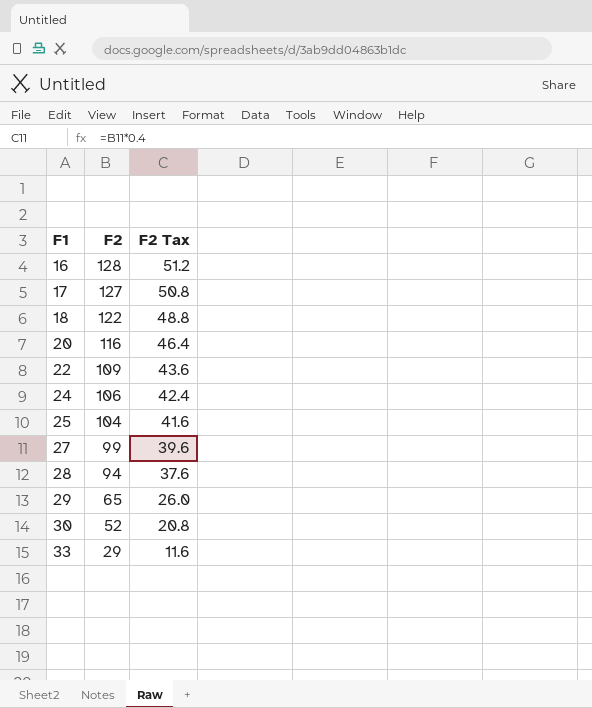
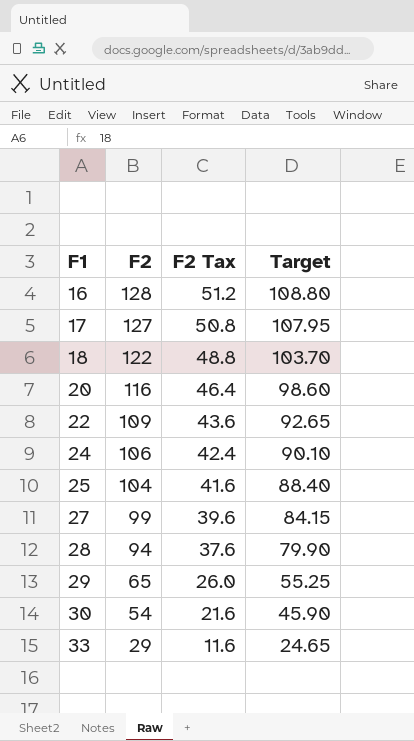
column Target | formula: none -> [F2] * 0.85
30 | F2: 52 -> 54
30 | F2 Tax: 20.8 -> 21.6

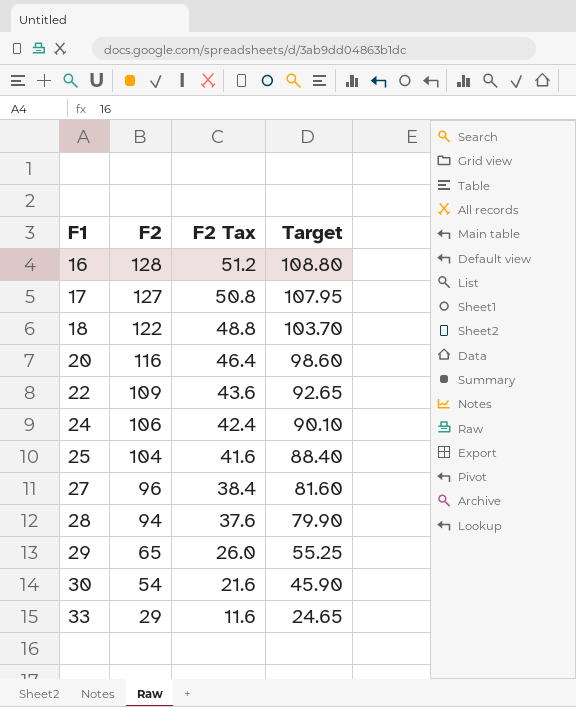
27 | F2: 99 -> 96
27 | F2 Tax: 39.6 -> 38.4
27 | Target: 84.15 -> 81.60

